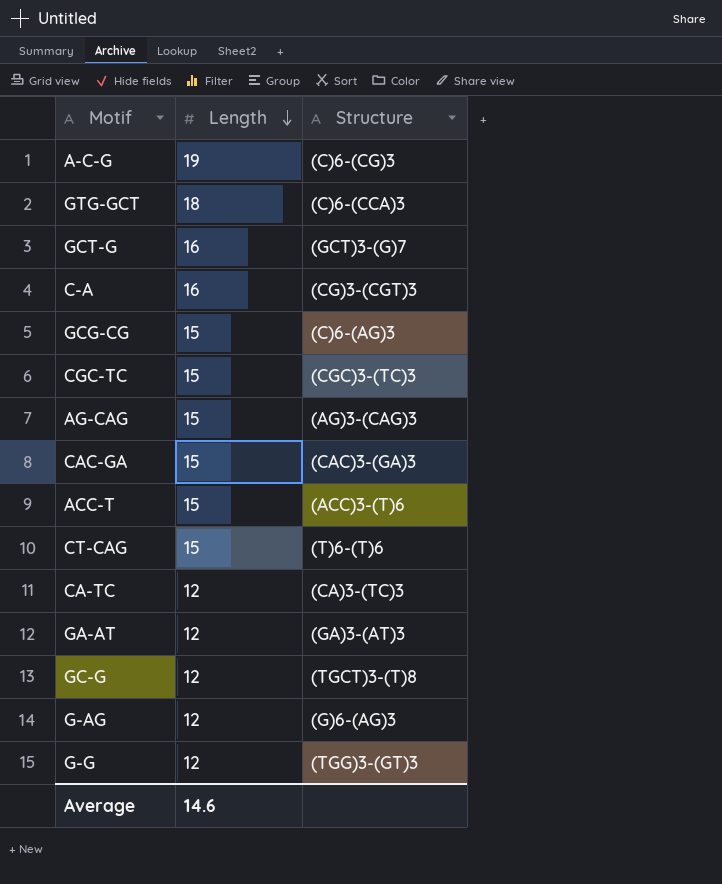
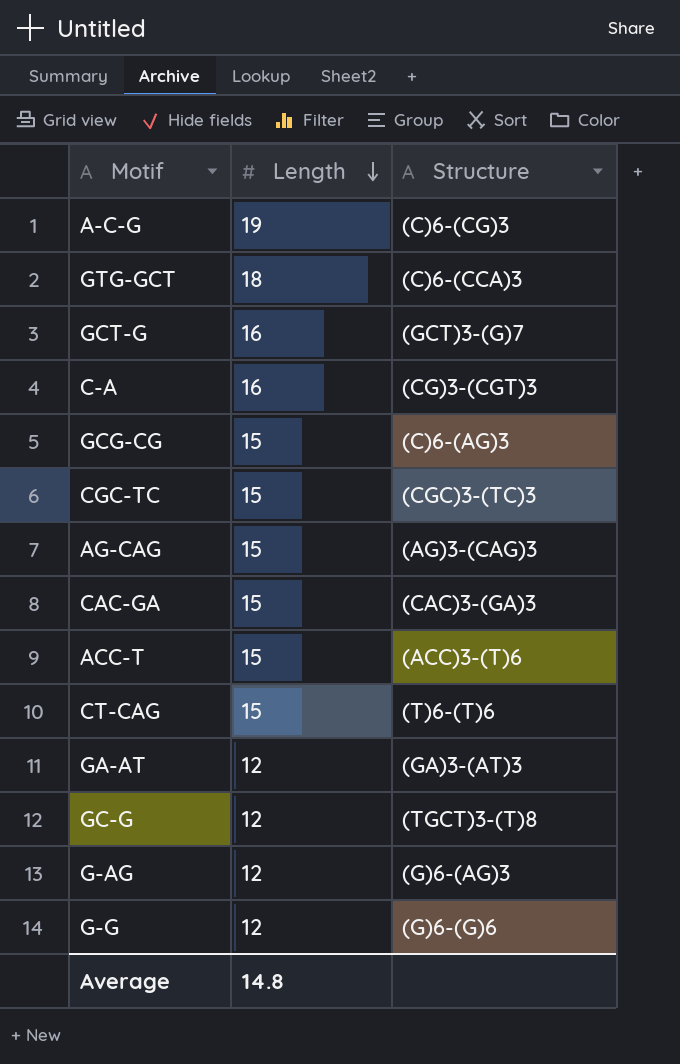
row CA-TC: 12 | (CA)3-(TC)3 -> none
G-G | Structure: (TGG)3-(GT)3 -> (G)6-(G)6
Average | Length: 14.6 -> 14.8

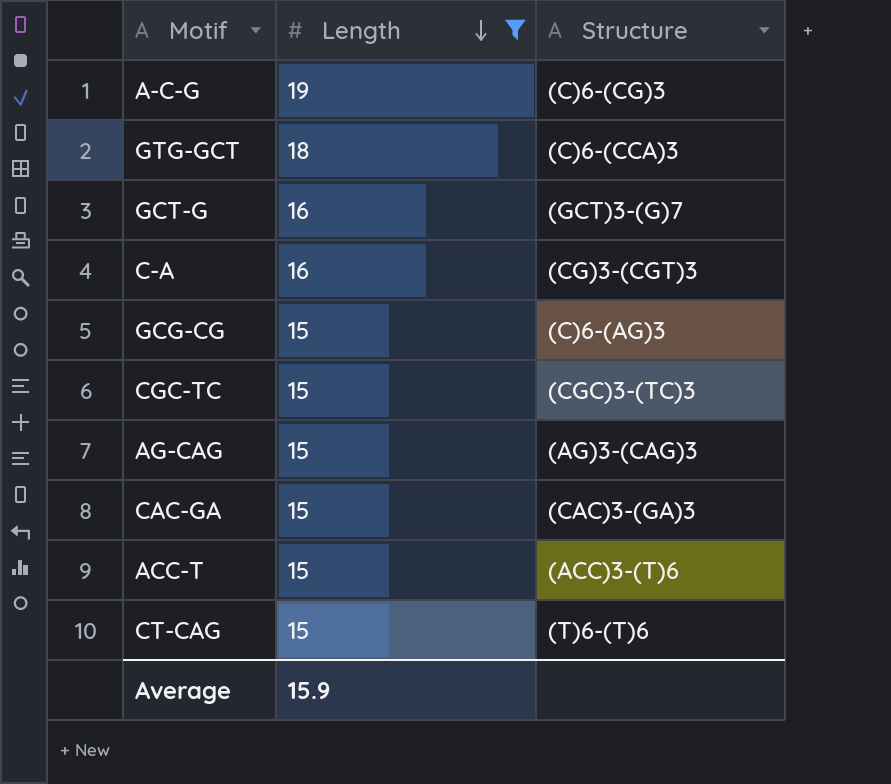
filter: none -> Length != 12
Average | Length: 14.8 -> 15.9

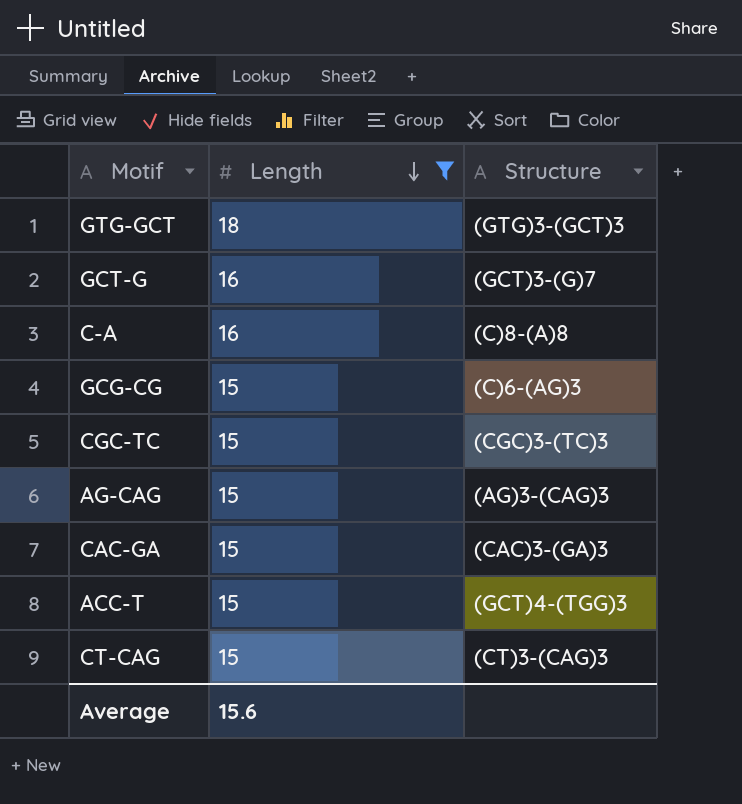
row A-C-G: 19 | (C)6-(CG)3 -> none
GTG-GCT | Structure: (C)6-(CCA)3 -> (GTG)3-(GCT)3
C-A | Structure: (CG)3-(CGT)3 -> (C)8-(A)8
ACC-T | Structure: (ACC)3-(T)6 -> (GCT)4-(TGG)3
CT-CAG | Structure: (T)6-(T)6 -> (CT)3-(CAG)3
Average | Length: 15.9 -> 15.6

